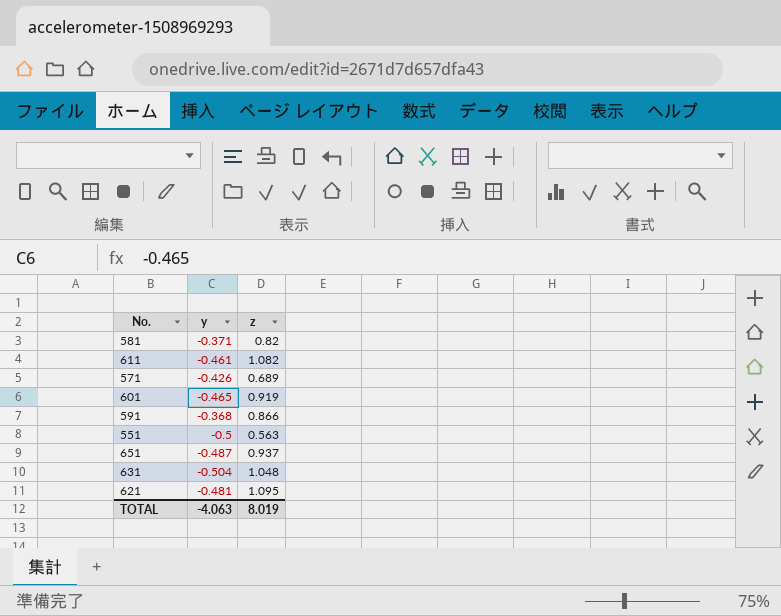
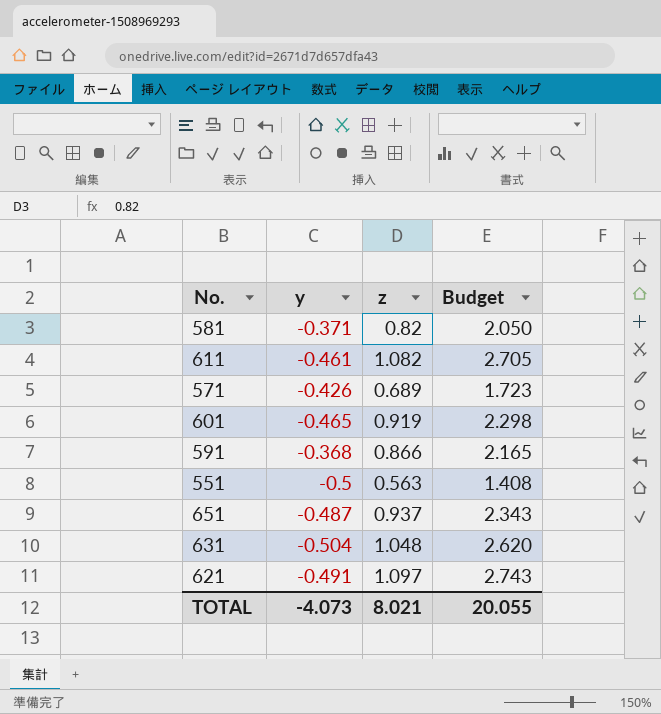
column Budget | formula: none -> [z] * 2.5
621 | y: -0.481 -> -0.491
621 | z: 1.095 -> 1.097
TOTAL | y: -4.063 -> -4.073
TOTAL | z: 8.019 -> 8.021

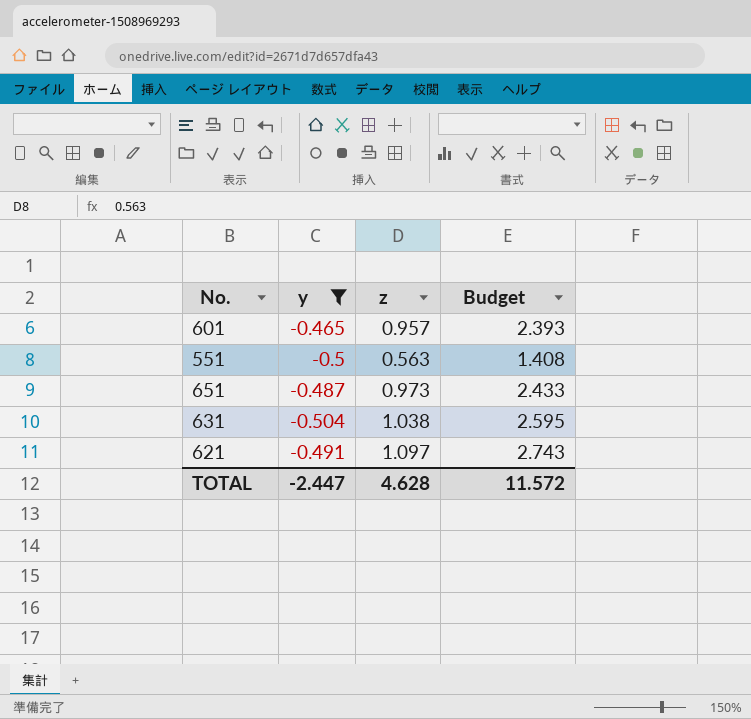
filter: none -> y <= -0.465
601 | z: 0.919 -> 0.957
601 | Budget: 2.298 -> 2.393
651 | z: 0.937 -> 0.973
651 | Budget: 2.343 -> 2.433
631 | z: 1.048 -> 1.038
631 | Budget: 2.620 -> 2.595
TOTAL | y: -4.073 -> -2.447
TOTAL | z: 8.021 -> 4.628
TOTAL | Budget: 20.055 -> 11.572

